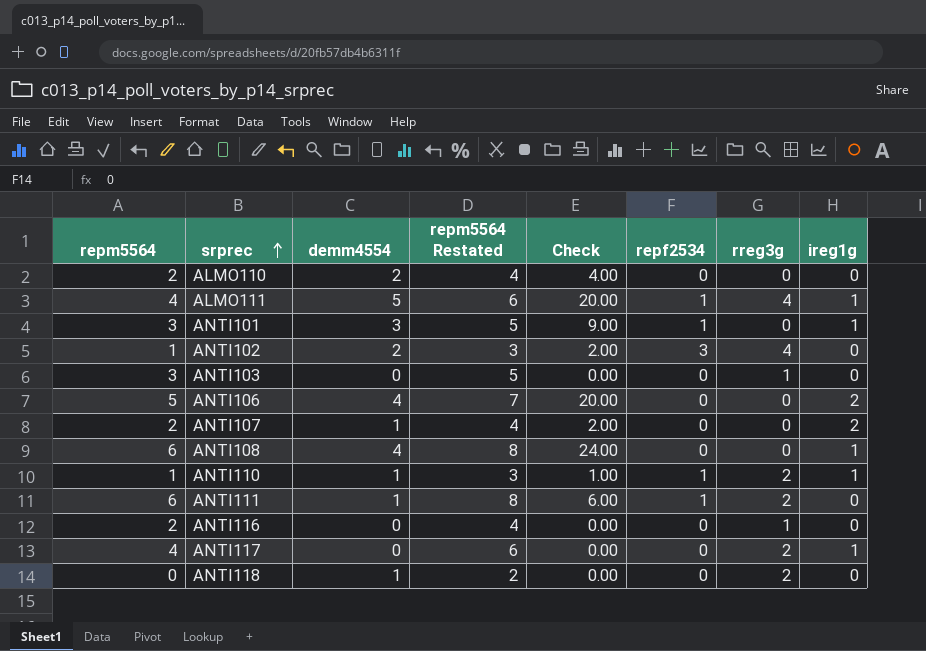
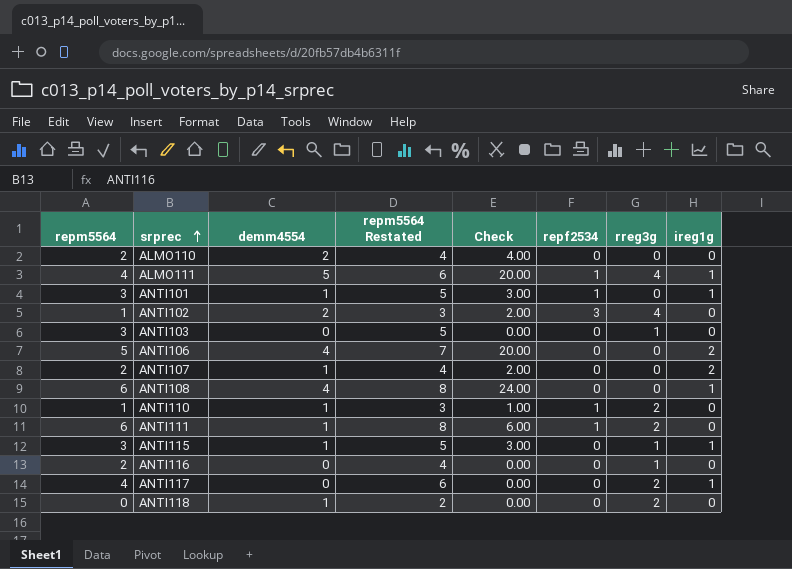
ANTI101 | demm4554: 3 -> 1
ANTI101 | Check: 9.00 -> 3.00
ANTI110 | ireg1g: 1 -> 0
row ANTI115: none -> 3 | 1 | 5 | 3.00 | 0 | 1 | 1

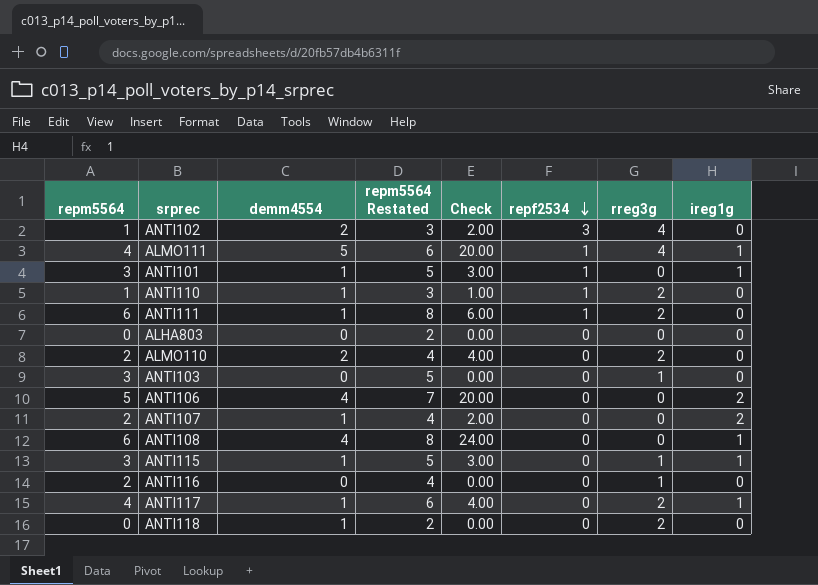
row order: srprec ascending -> repf2534 descending
row ALHA803: none -> 0 | 0 | 2 | 0.00 | 0 | 0 | 0
ALMO110 | rreg3g: 0 -> 2
ANTI117 | demm4554: 0 -> 1
ANTI117 | Check: 0.00 -> 4.00

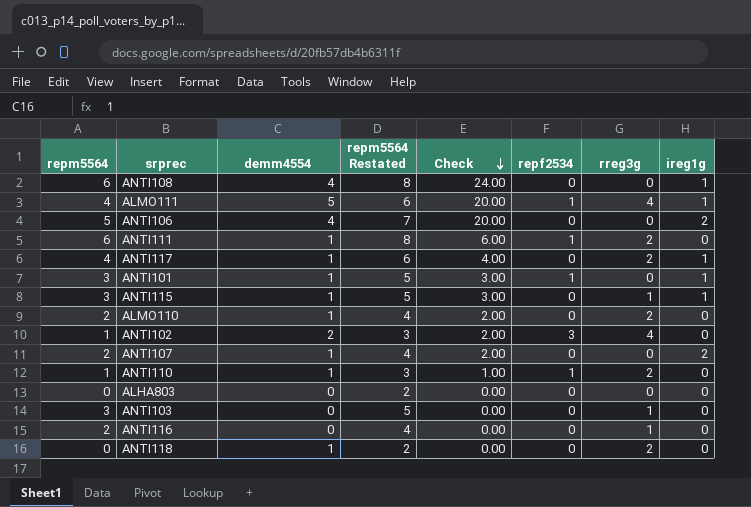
row order: repf2534 descending -> Check descending
ALMO110 | demm4554: 2 -> 1
ALMO110 | Check: 4.00 -> 2.00

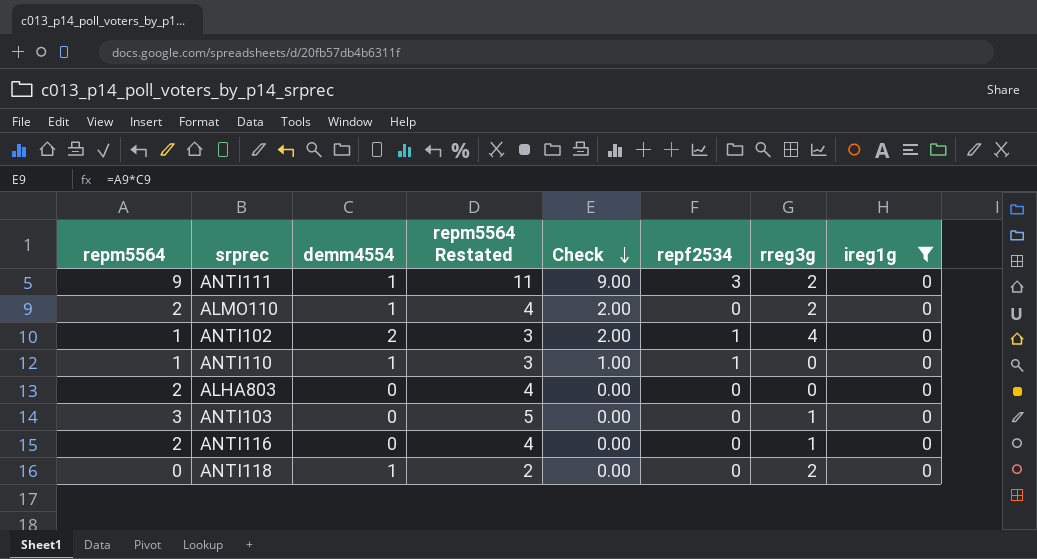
filter: none -> ireg1g = 0
ANTI111 | repm5564: 6 -> 9
ANTI111 | repm5564 Restated: 8 -> 11
ANTI111 | Check: 6.00 -> 9.00
ANTI111 | repf2534: 1 -> 3
ANTI102 | repf2534: 3 -> 1
ANTI110 | rreg3g: 2 -> 0
ALHA803 | repm5564: 0 -> 2
ALHA803 | repm5564 Restated: 2 -> 4

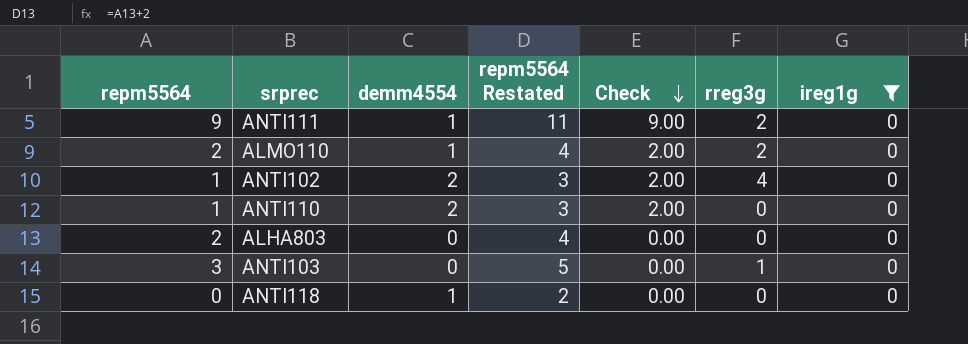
column repf2534 | position: 6 -> none
row ANTI116: 2 | 0 | 4 | 0.00 | 0 | 1 | 0 -> none
ANTI110 | demm4554: 1 -> 2
ANTI110 | Check: 1.00 -> 2.00
ANTI118 | rreg3g: 2 -> 0

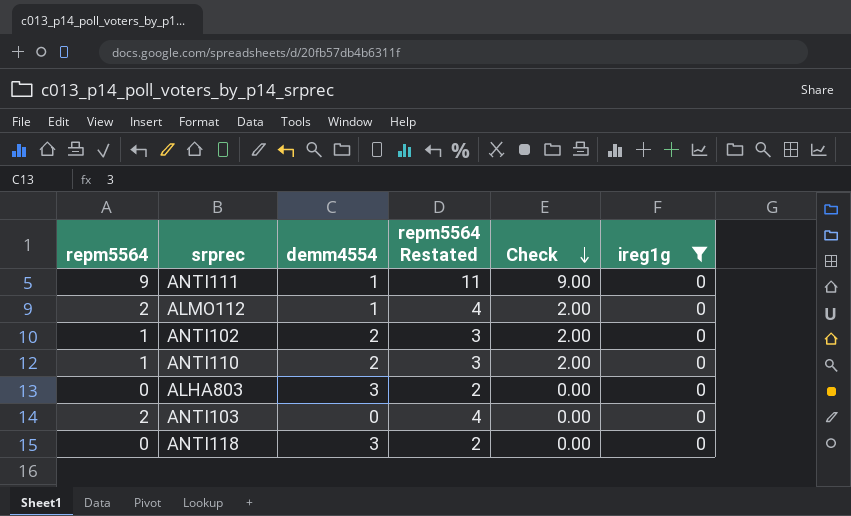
column rreg3g | position: 6 -> none
row ALMO110: 2 | 1 | 4 | 2.00 | 2 | 0 -> none
row ALMO112: none -> 2 | 1 | 4 | 2.00 | 0
ALHA803 | repm5564: 2 -> 0
ALHA803 | demm4554: 0 -> 3
ALHA803 | repm5564 Restated: 4 -> 2
ANTI103 | repm5564: 3 -> 2
ANTI103 | repm5564 Restated: 5 -> 4
ANTI118 | demm4554: 1 -> 3

